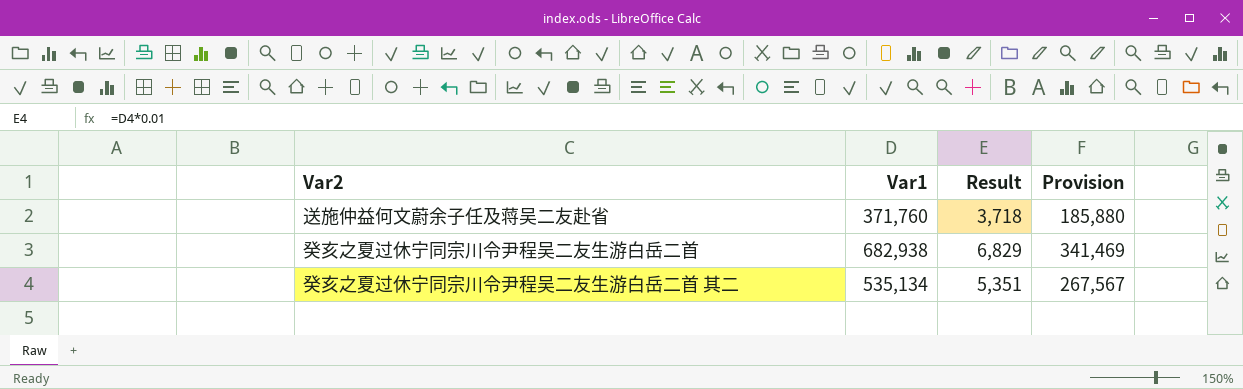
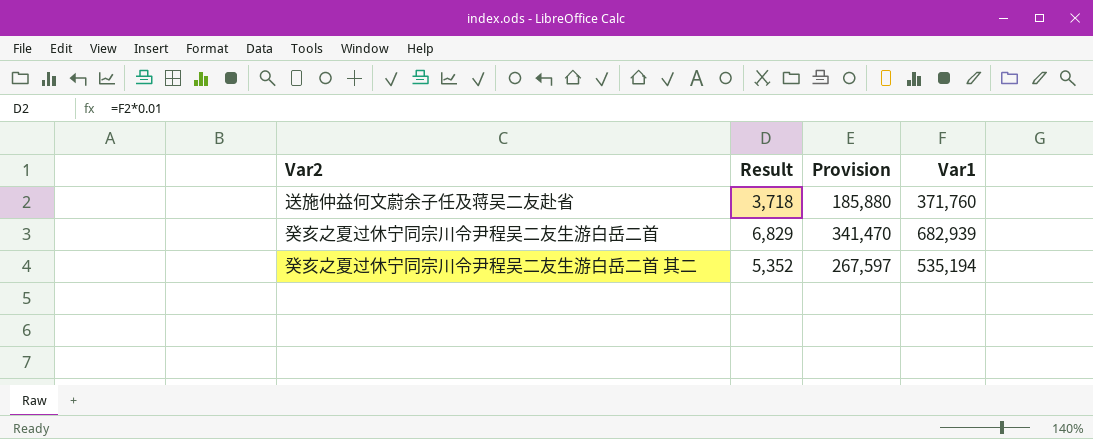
column Var1 | position: 2 -> 4
癸亥之夏过休宁同宗川令尹程吴二友生游白岳二首 | Provision: 341,469 -> 341,470
癸亥之夏过休宁同宗川令尹程吴二友生游白岳二首 | Var1: 682,938 -> 682,939
癸亥之夏过休宁同宗川令尹程吴二友生游白岳二首 其二 | Result: 5,351 -> 5,352
癸亥之夏过休宁同宗川令尹程吴二友生游白岳二首 其二 | Provision: 267,567 -> 267,597
癸亥之夏过休宁同宗川令尹程吴二友生游白岳二首 其二 | Var1: 535,134 -> 535,194

